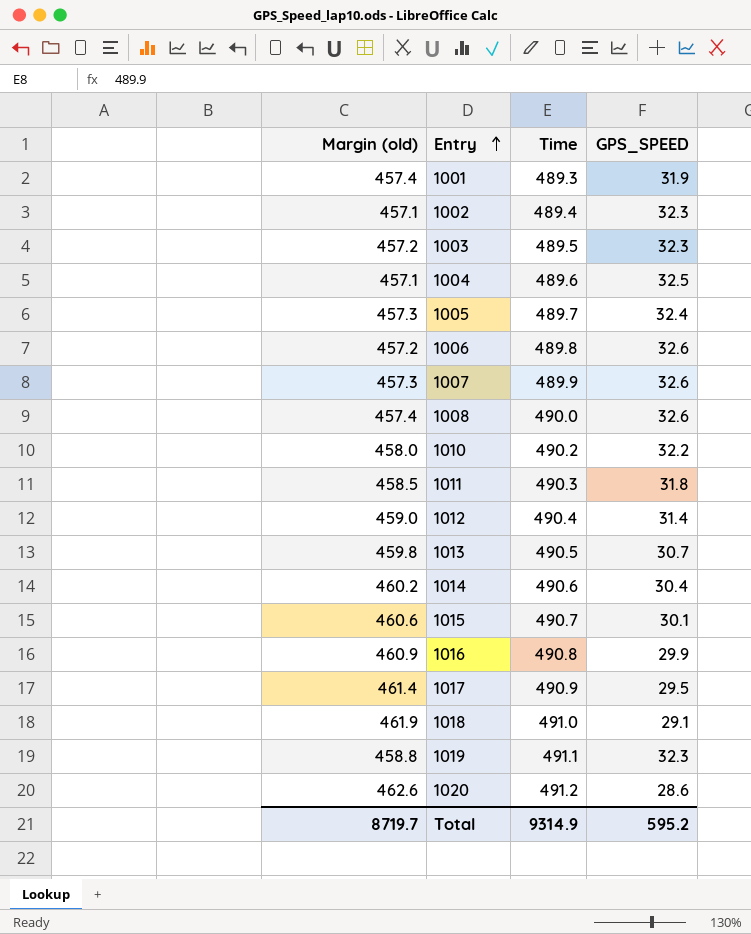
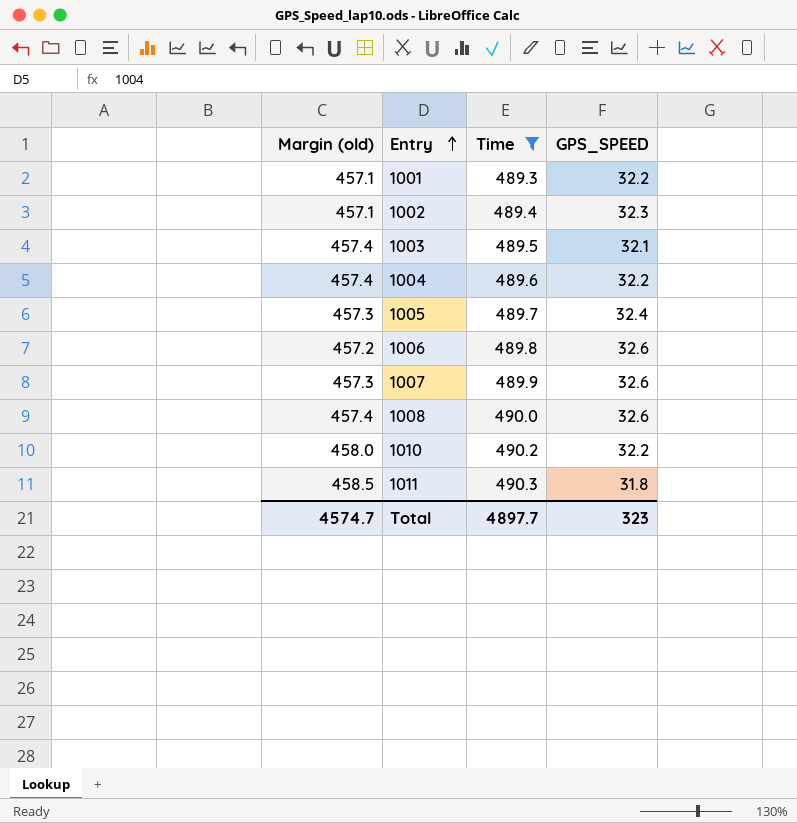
filter: none -> Time <= 490.3
1001 | Margin (old): 457.4 -> 457.1
1001 | GPS_SPEED: 31.9 -> 32.2
1003 | Margin (old): 457.2 -> 457.4
1003 | GPS_SPEED: 32.3 -> 32.1
1004 | Margin (old): 457.1 -> 457.4
1004 | GPS_SPEED: 32.5 -> 32.2
Total | Margin (old): 8719.7 -> 4574.7
Total | Time: 9314.9 -> 4897.7
Total | GPS_SPEED: 595.2 -> 323

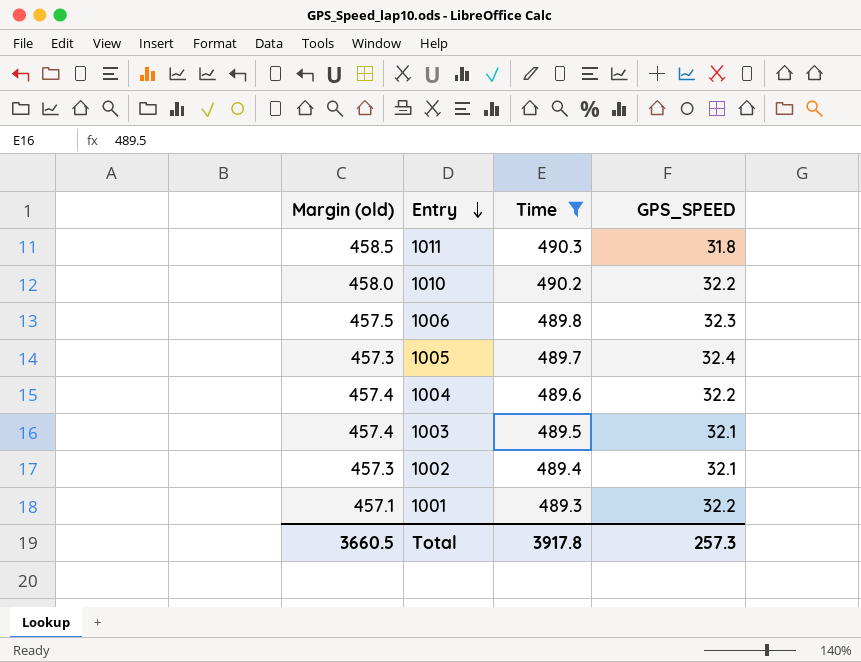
row order: Entry ascending -> Entry descending
row 1007: 457.3 | 489.9 | 32.6 -> none
row 1008: 457.4 | 490.0 | 32.6 -> none
1006 | Margin (old): 457.2 -> 457.5
1006 | GPS_SPEED: 32.6 -> 32.3
1002 | Margin (old): 457.1 -> 457.3
1002 | GPS_SPEED: 32.3 -> 32.1
Total | Margin (old): 4574.7 -> 3660.5
Total | Time: 4897.7 -> 3917.8
Total | GPS_SPEED: 323 -> 257.3

